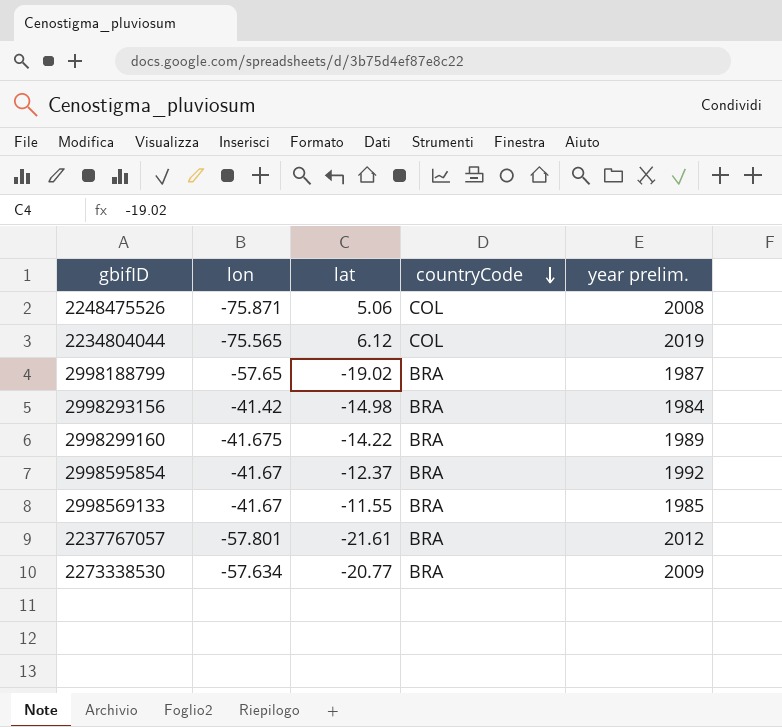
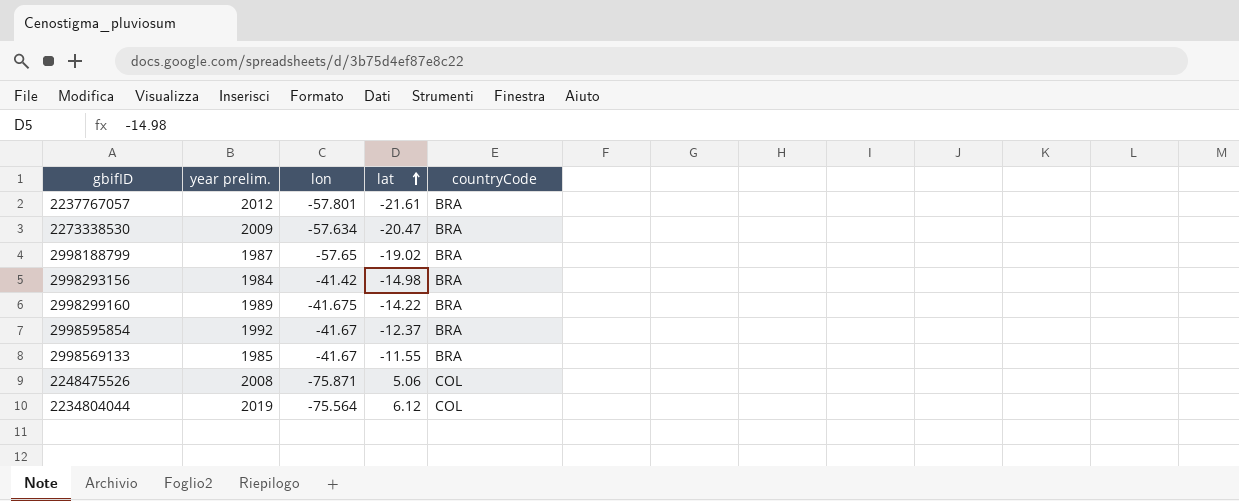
row order: countryCode descending -> lat ascending
column year prelim. | position: 5 -> 2
2273338530 | lat: -20.77 -> -20.47
2234804044 | lon: -75.565 -> -75.564

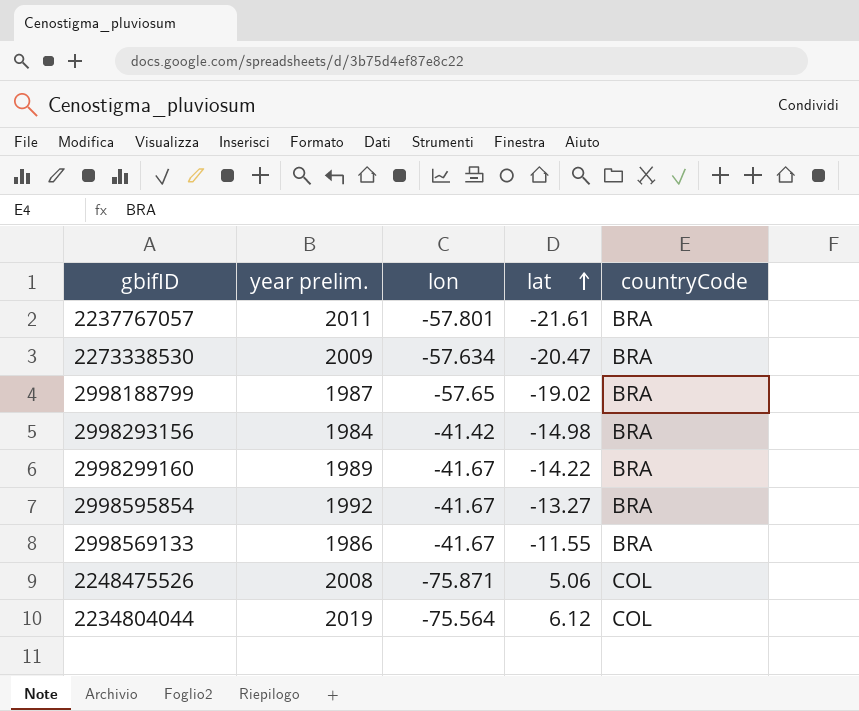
2237767057 | year prelim.: 2012 -> 2011
2998299160 | lon: -41.675 -> -41.67
2998595854 | lat: -12.37 -> -13.27
2998569133 | year prelim.: 1985 -> 1986

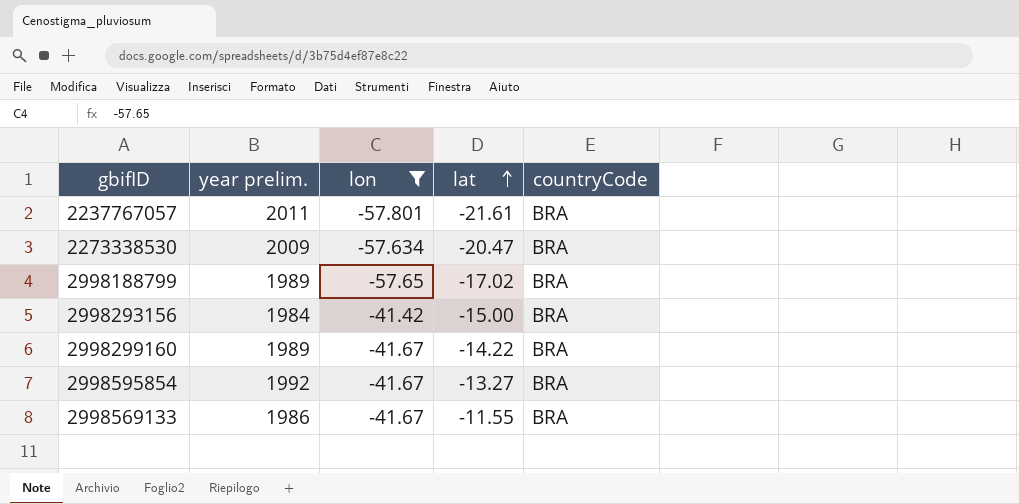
filter: none -> lon >= -57.801
2998188799 | year prelim.: 1987 -> 1989
2998188799 | lat: -19.02 -> -17.02
2998293156 | lat: -14.98 -> -15.00

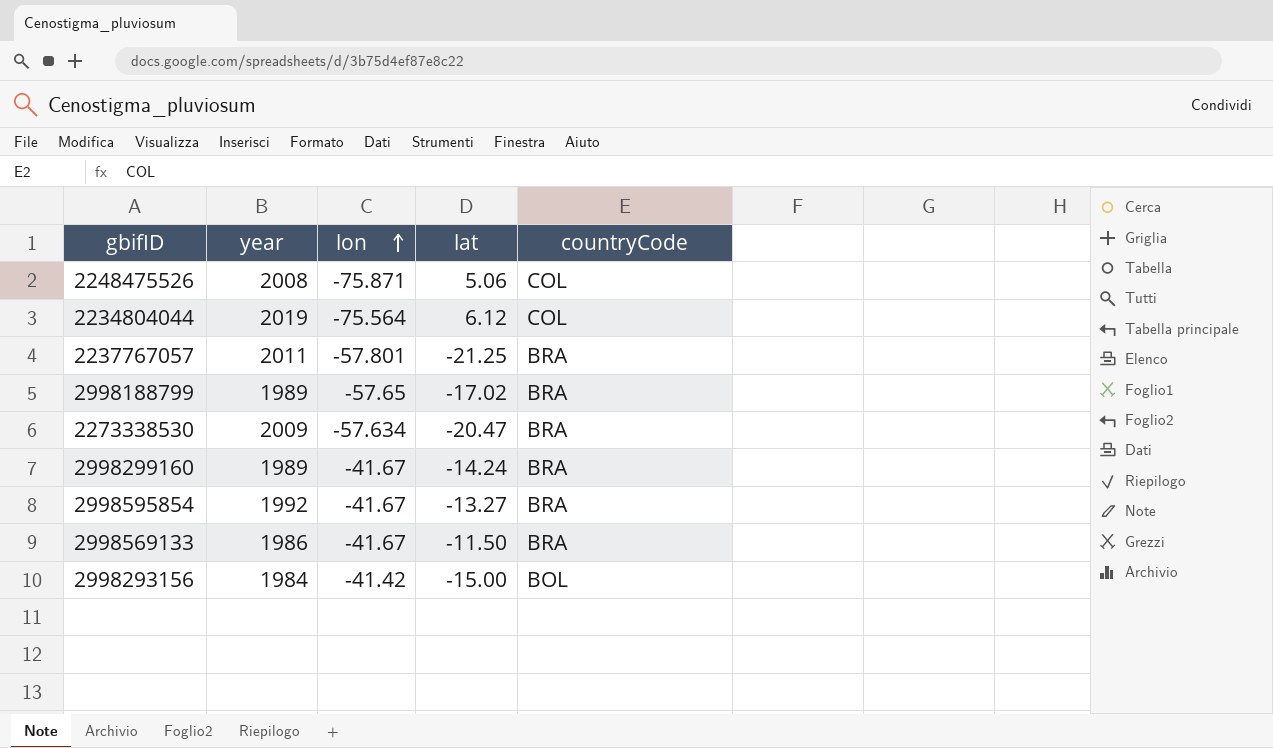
filter: lon >= -57.801 -> none
row order: lat ascending -> lon ascending
column name: year prelim. -> year
2237767057 | lat: -21.61 -> -21.25
2998299160 | lat: -14.22 -> -14.24
2998569133 | lat: -11.55 -> -11.50
2998293156 | countryCode: BRA -> BOL

